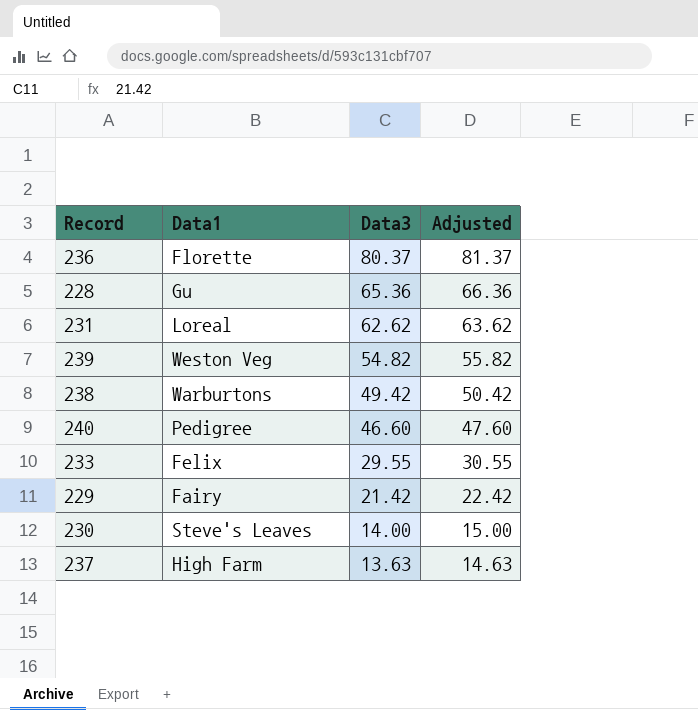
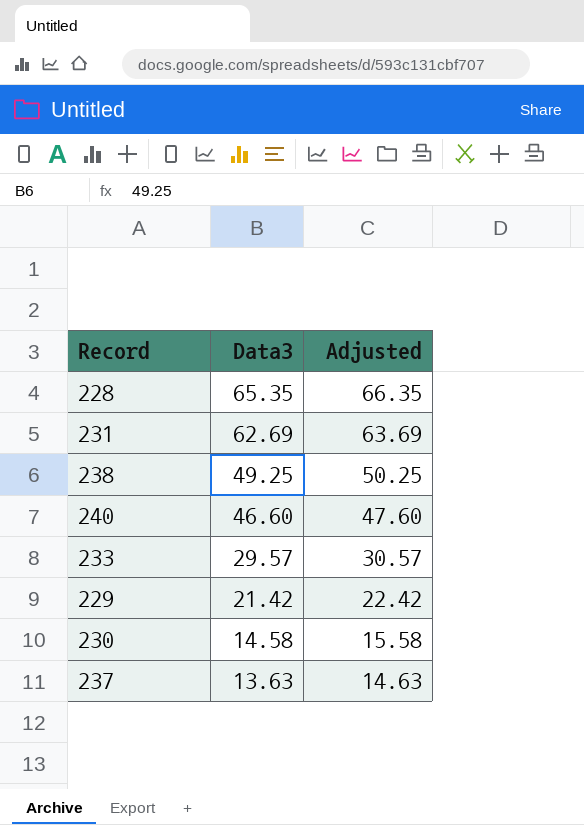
column Data1 | position: 2 -> none
row 236: Florette | 80.37 | 81.37 -> none
row 239: Weston Veg | 54.82 | 55.82 -> none
228 | Data3: 65.36 -> 65.35
228 | Adjusted: 66.36 -> 66.35
231 | Data3: 62.62 -> 62.69
231 | Adjusted: 63.62 -> 63.69
238 | Data3: 49.42 -> 49.25
238 | Adjusted: 50.42 -> 50.25
233 | Data3: 29.55 -> 29.57
233 | Adjusted: 30.55 -> 30.57
230 | Data3: 14.00 -> 14.58
230 | Adjusted: 15.00 -> 15.58

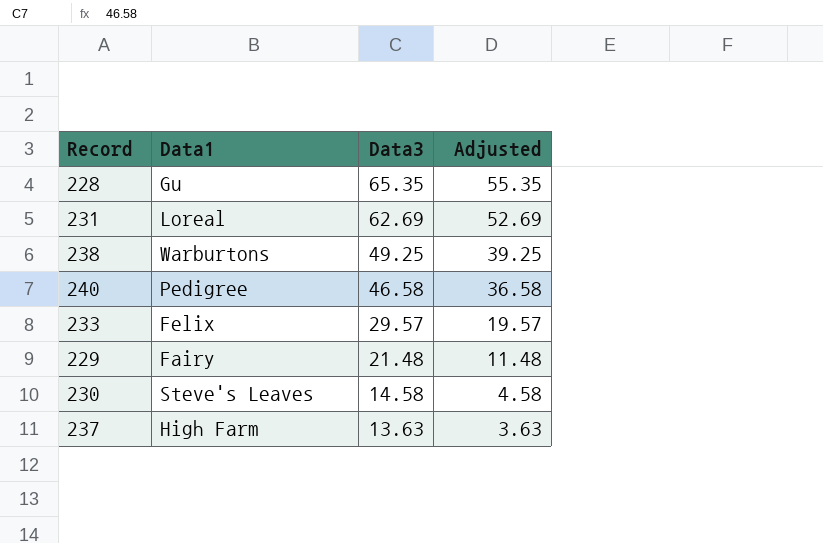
column Data1 | position: none -> 2
column Adjusted | formula: [Data3] + 1 -> [Data3] - 10
240 | Data3: 46.60 -> 46.58
229 | Data3: 21.42 -> 21.48

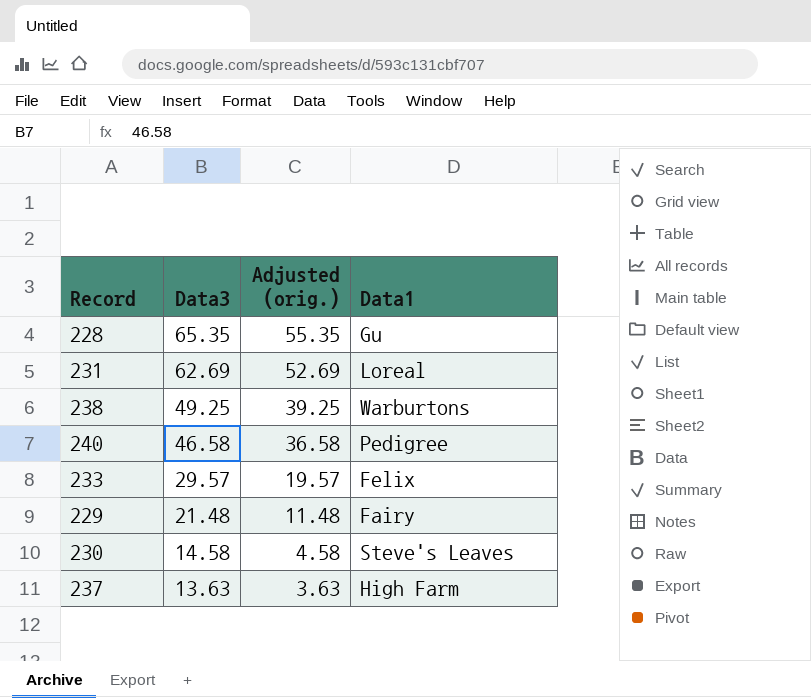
column name: Adjusted -> Adjusted (orig.)
column Data1 | position: 2 -> 4

